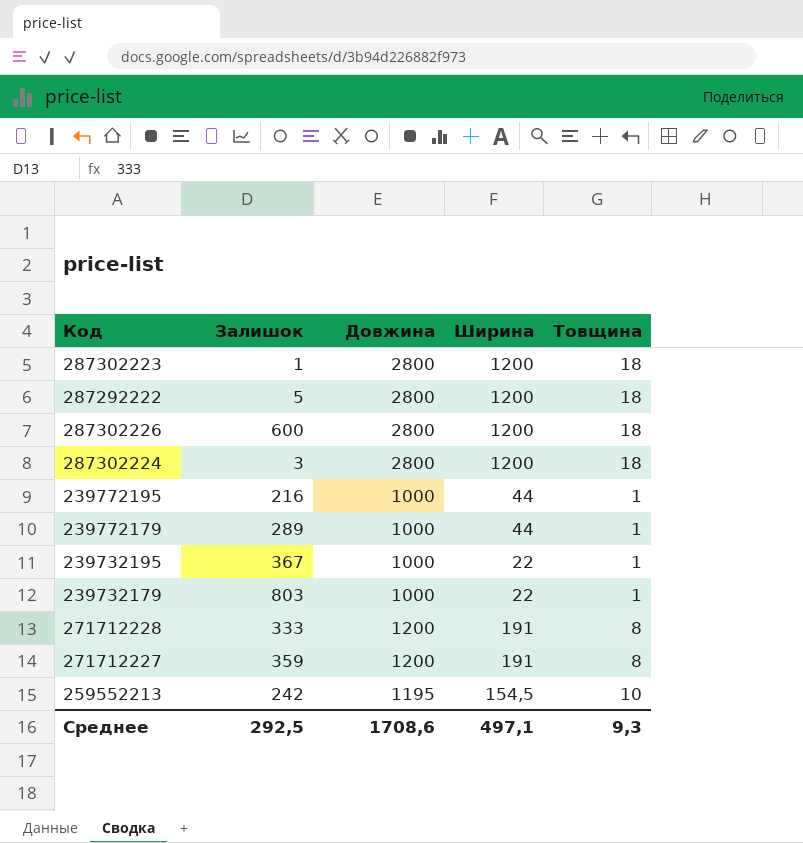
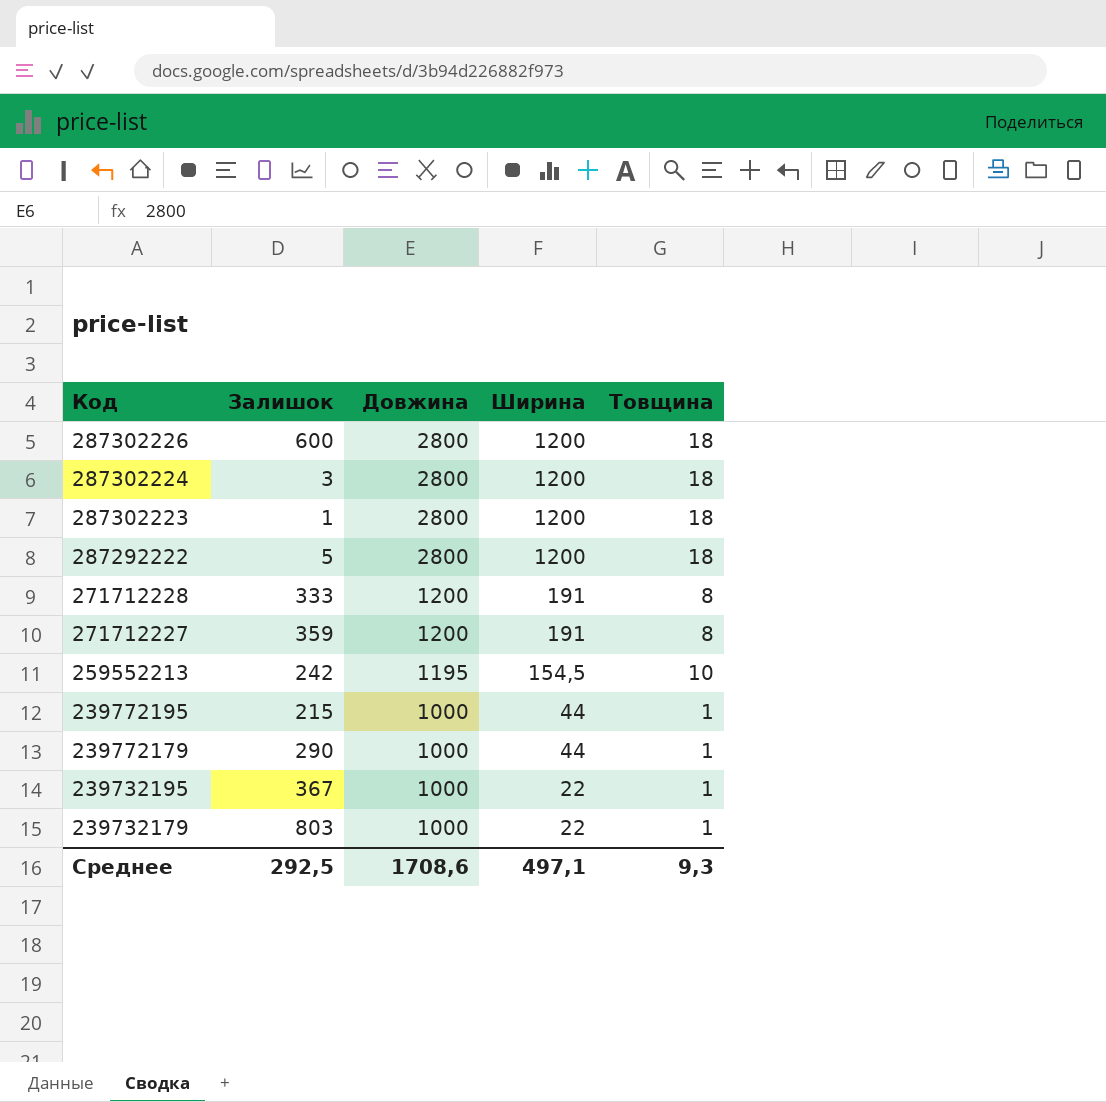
row order: none -> Код descending
239772195 | Залишок: 216 -> 215
239772179 | Залишок: 289 -> 290

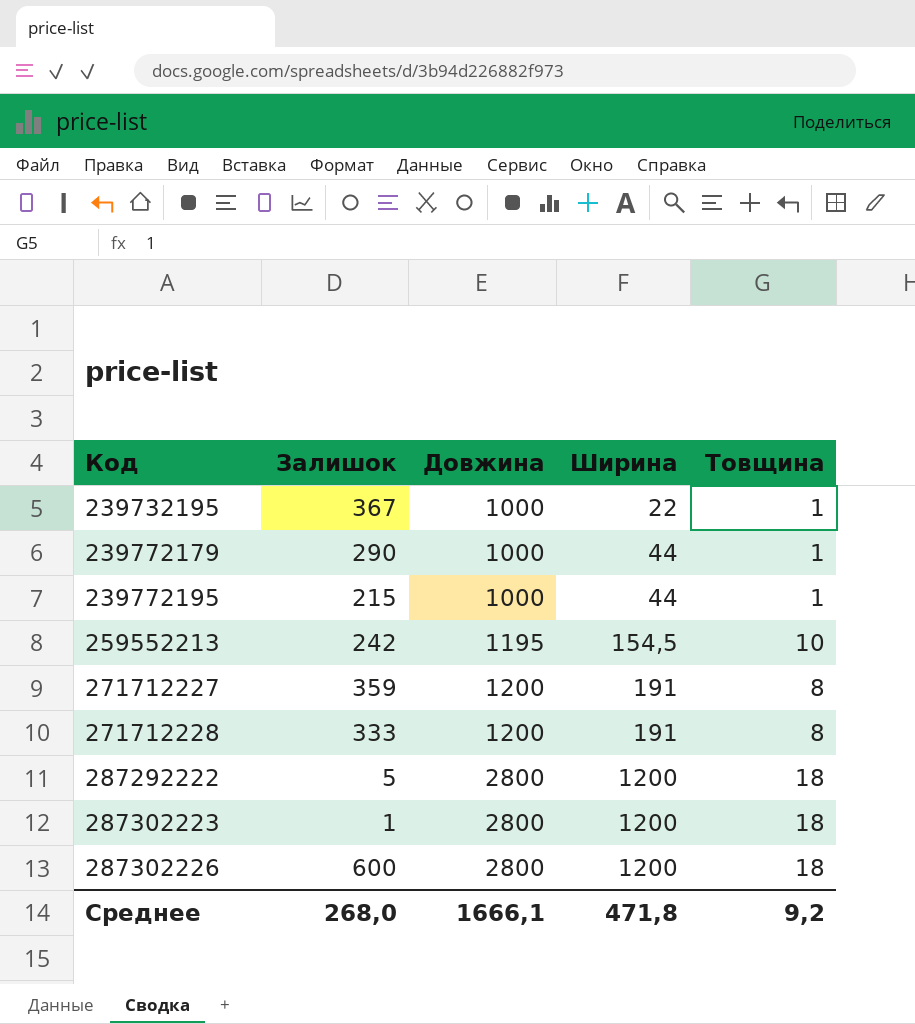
row order: Код descending -> Код ascending
row 287302224: 3 | 2800 | 1200 | 18 -> none
row 239732179: 803 | 1000 | 22 | 1 -> none
Среднее | Залишок: 292,5 -> 268,0
Среднее | Довжина: 1708,6 -> 1666,1
Среднее | Ширина: 497,1 -> 471,8
Среднее | Товщина: 9,3 -> 9,2

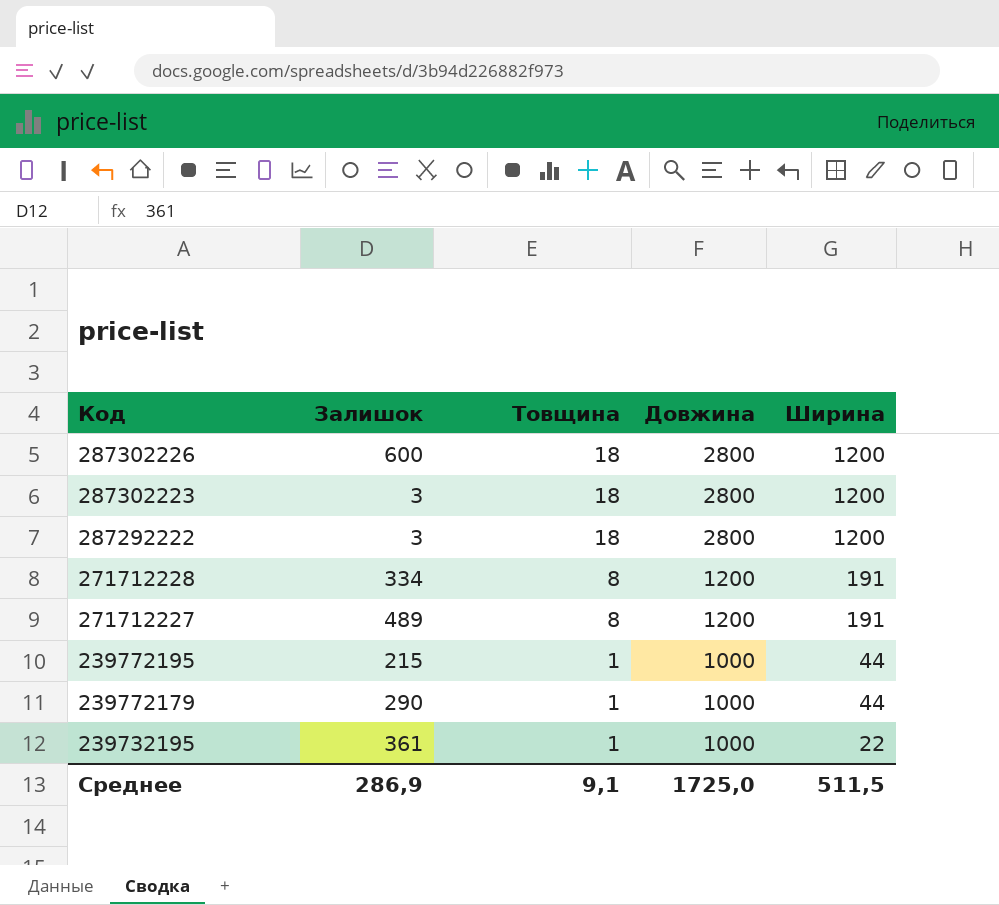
row order: Код ascending -> Код descending
column Товщина | position: 5 -> 3
row 259552213: 242 | 1195 | 154,5 | 10 -> none
287302223 | Залишок: 1 -> 3
287292222 | Залишок: 5 -> 3
271712228 | Залишок: 333 -> 334
271712227 | Залишок: 359 -> 489
239732195 | Залишок: 367 -> 361
Среднее | Залишок: 268,0 -> 286,9
Среднее | Товщина: 9,2 -> 9,1
Среднее | Довжина: 1666,1 -> 1725,0
Среднее | Ширина: 471,8 -> 511,5

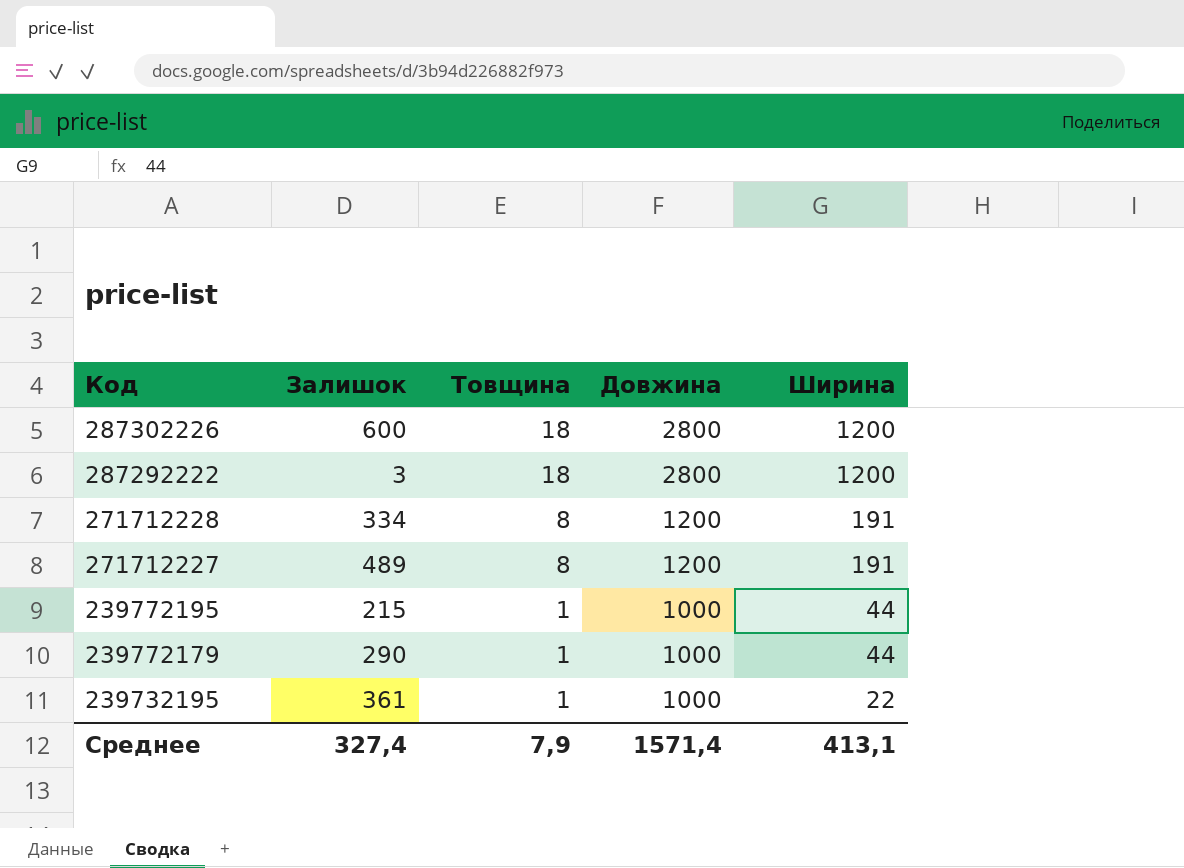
row 287302223: 3 | 18 | 2800 | 1200 -> none
Среднее | Залишок: 286,9 -> 327,4
Среднее | Товщина: 9,1 -> 7,9
Среднее | Довжина: 1725,0 -> 1571,4
Среднее | Ширина: 511,5 -> 413,1

